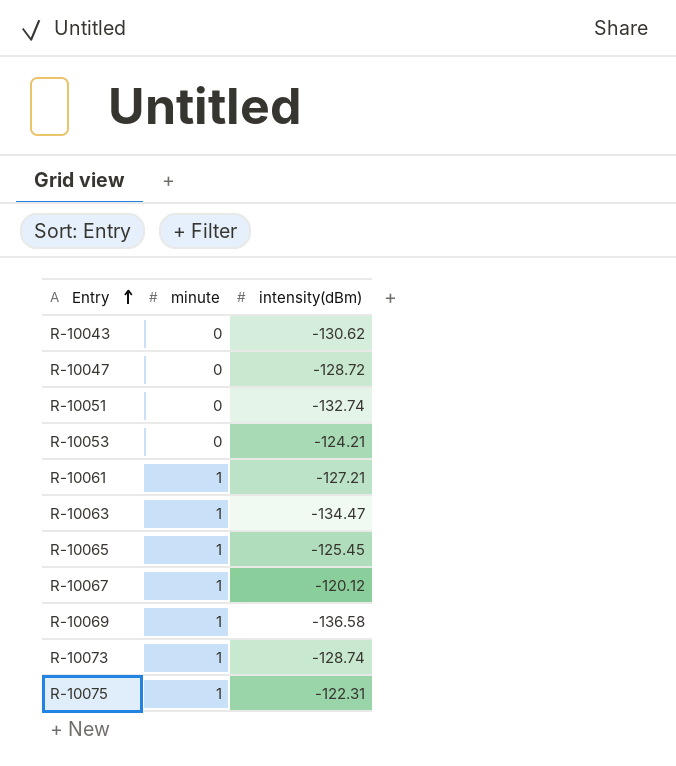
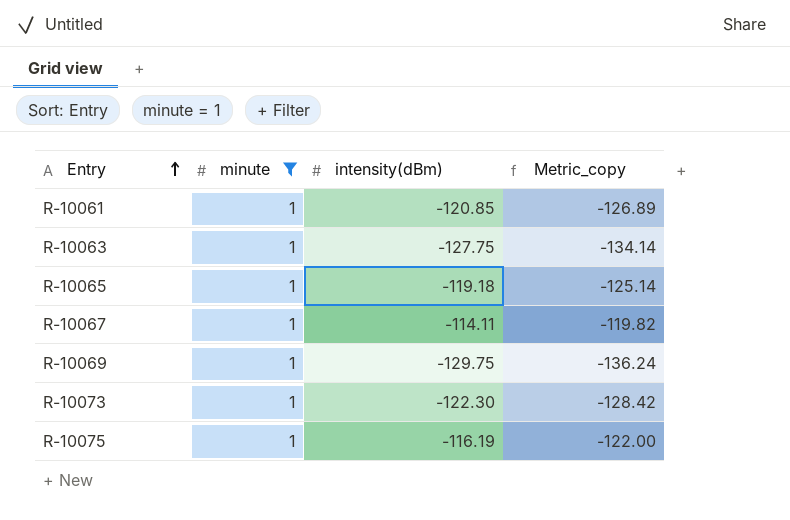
filter: none -> minute = 1
column Metric_copy | formula: none -> [intensity(dBm)] * 1.05
R-10061 | intensity(dBm): -127.21 -> -120.85
R-10063 | intensity(dBm): -134.47 -> -127.75
R-10065 | intensity(dBm): -125.45 -> -119.18
R-10067 | intensity(dBm): -120.12 -> -114.11
R-10069 | intensity(dBm): -136.58 -> -129.75
R-10073 | intensity(dBm): -128.74 -> -122.30
R-10075 | intensity(dBm): -122.31 -> -116.19

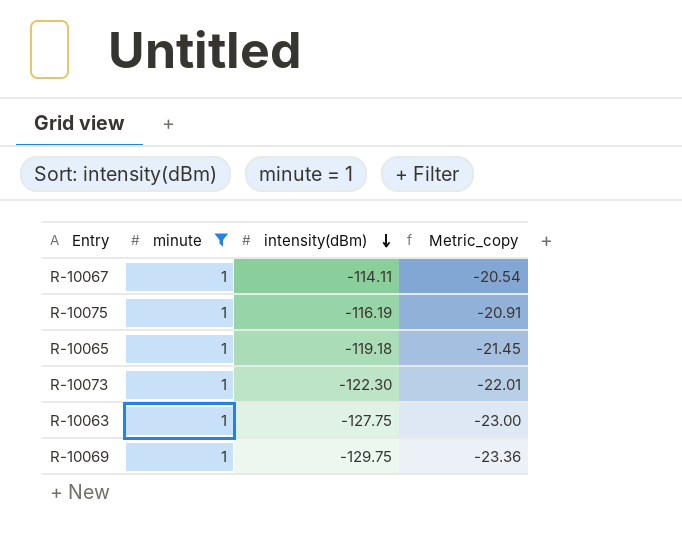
row order: Entry ascending -> intensity(dBm) descending
column Metric_copy | formula: [intensity(dBm)] * 1.05 -> [intensity(dBm)] * 0.18
row R-10061: 1 | -120.85 | -126.89 -> none

